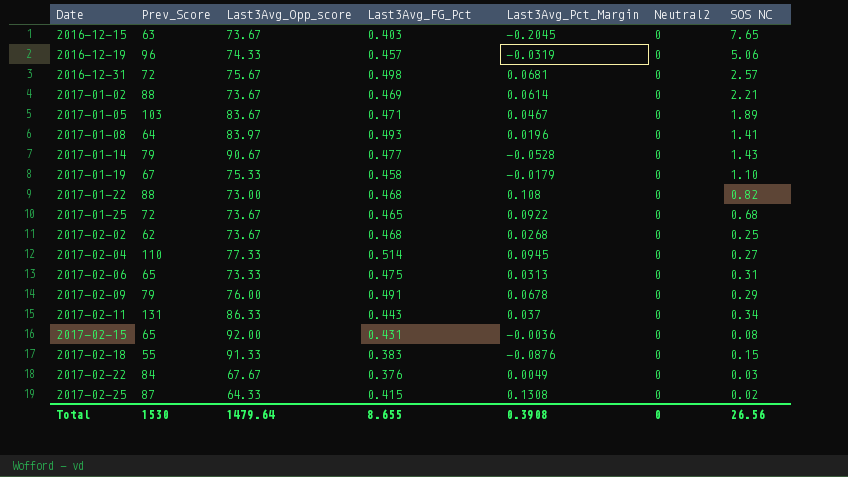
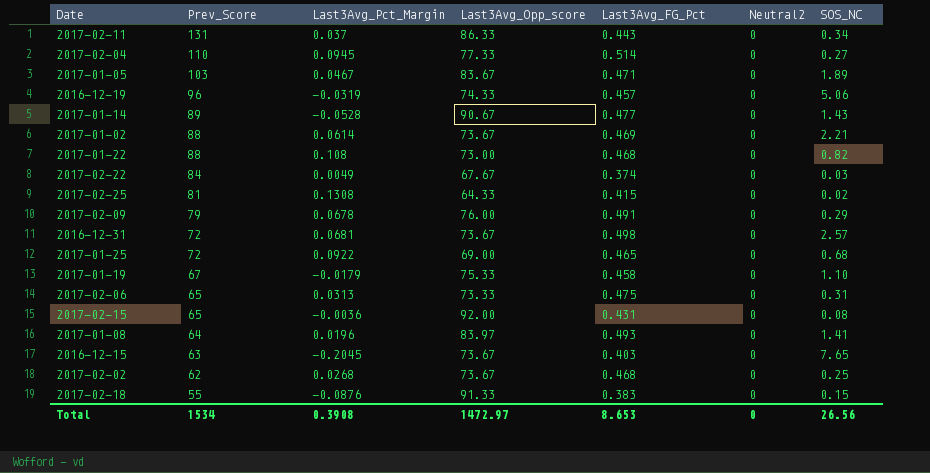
row order: Date ascending -> Prev_Score descending
column Last3Avg_Pct_Margin | position: 5 -> 3
column name: SOS NC -> SOS_NC
2017-01-14 | Prev_Score: 79 -> 89
2017-02-22 | Last3Avg_FG_Pct: 0.376 -> 0.374
2017-02-25 | Prev_Score: 87 -> 81
2016-12-31 | Last3Avg_Opp_score: 75.67 -> 73.67
2017-01-25 | Last3Avg_Opp_score: 73.67 -> 69.00
Total | Prev_Score: 1530 -> 1534
Total | Last3Avg_Opp_score: 1479.64 -> 1472.97
Total | Last3Avg_FG_Pct: 8.655 -> 8.653

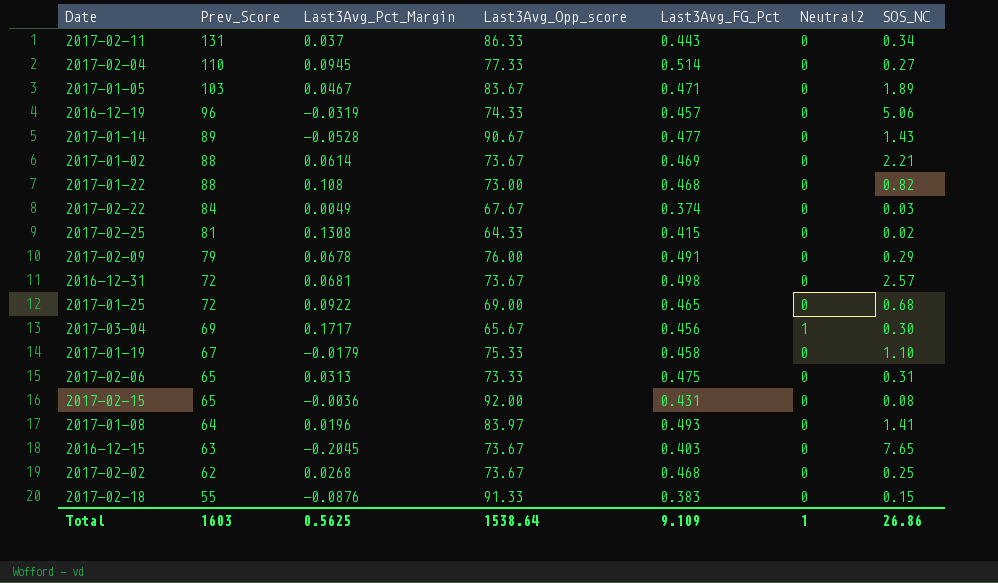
row 2017-03-04: none -> 69 | 0.1717 | 65.67 | 0.456 | 1 | 0.30
Total | Prev_Score: 1534 -> 1603
Total | Last3Avg_Pct_Margin: 0.3908 -> 0.5625
Total | Last3Avg_Opp_score: 1472.97 -> 1538.64
Total | Last3Avg_FG_Pct: 8.653 -> 9.109
Total | Neutral2: 0 -> 1
Total | SOS_NC: 26.56 -> 26.86

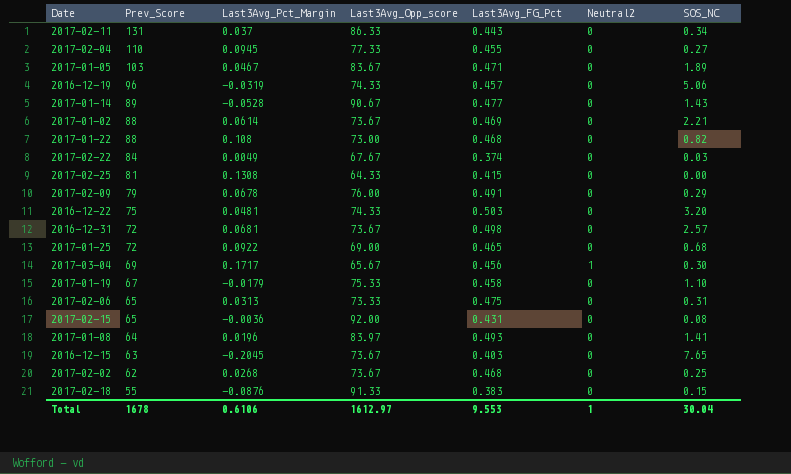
2017-02-04 | Last3Avg_FG_Pct: 0.514 -> 0.455
2017-02-25 | SOS_NC: 0.02 -> 0.00
row 2016-12-22: none -> 75 | 0.0481 | 74.33 | 0.503 | 0 | 3.20
Total | Prev_Score: 1603 -> 1678
Total | Last3Avg_Pct_Margin: 0.5625 -> 0.6106
Total | Last3Avg_Opp_score: 1538.64 -> 1612.97
Total | Last3Avg_FG_Pct: 9.109 -> 9.553
Total | SOS_NC: 26.86 -> 30.04

